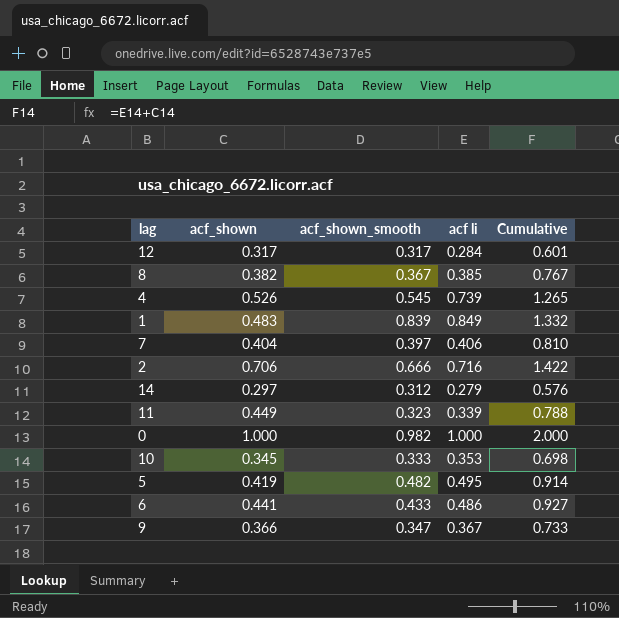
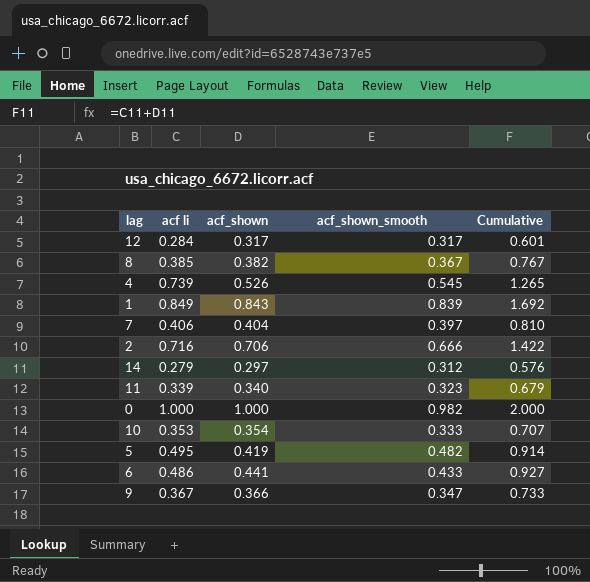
column acf li | position: 4 -> 2
1 | acf_shown: 0.483 -> 0.843
1 | Cumulative: 1.332 -> 1.692
11 | acf_shown: 0.449 -> 0.340
11 | Cumulative: 0.788 -> 0.679
10 | acf_shown: 0.345 -> 0.354
10 | Cumulative: 0.698 -> 0.707

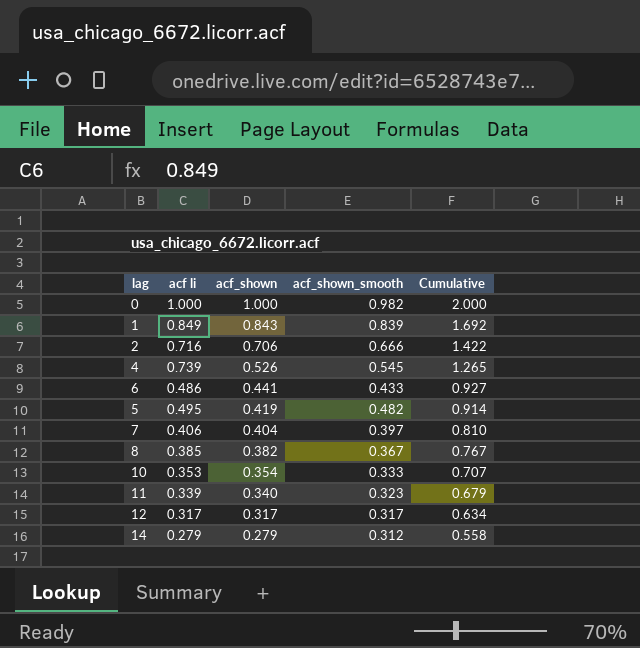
row order: none -> acf_shown descending
row 9: 0.367 | 0.366 | 0.347 | 0.733 -> none
12 | acf li: 0.284 -> 0.317
12 | Cumulative: 0.601 -> 0.634
14 | acf_shown: 0.297 -> 0.279
14 | Cumulative: 0.576 -> 0.558

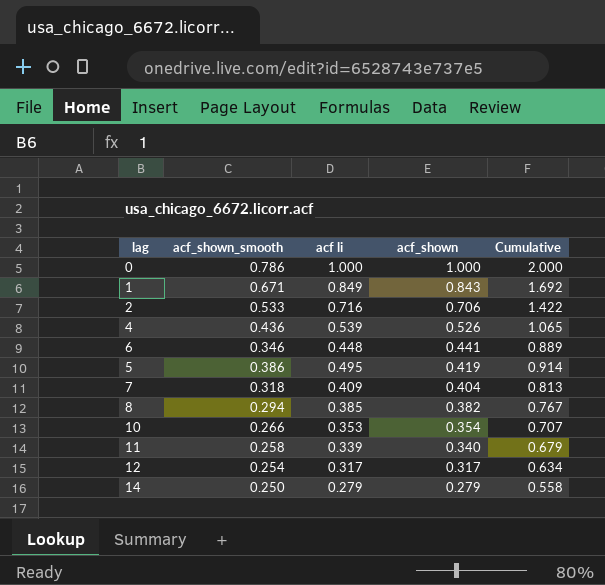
column acf_shown_smooth | position: 4 -> 2
0 | acf_shown_smooth: 0.982 -> 0.786
1 | acf_shown_smooth: 0.839 -> 0.671
2 | acf_shown_smooth: 0.666 -> 0.533
4 | acf_shown_smooth: 0.545 -> 0.436
4 | acf li: 0.739 -> 0.539
4 | Cumulative: 1.265 -> 1.065
6 | acf_shown_smooth: 0.433 -> 0.346
6 | acf li: 0.486 -> 0.448
6 | Cumulative: 0.927 -> 0.889
5 | acf_shown_smooth: 0.482 -> 0.386
7 | acf_shown_smooth: 0.397 -> 0.318
7 | acf li: 0.406 -> 0.409
7 | Cumulative: 0.810 -> 0.813
8 | acf_shown_smooth: 0.367 -> 0.294
10 | acf_shown_smooth: 0.333 -> 0.266
11 | acf_shown_smooth: 0.323 -> 0.258
12 | acf_shown_smooth: 0.317 -> 0.254
14 | acf_shown_smooth: 0.312 -> 0.250

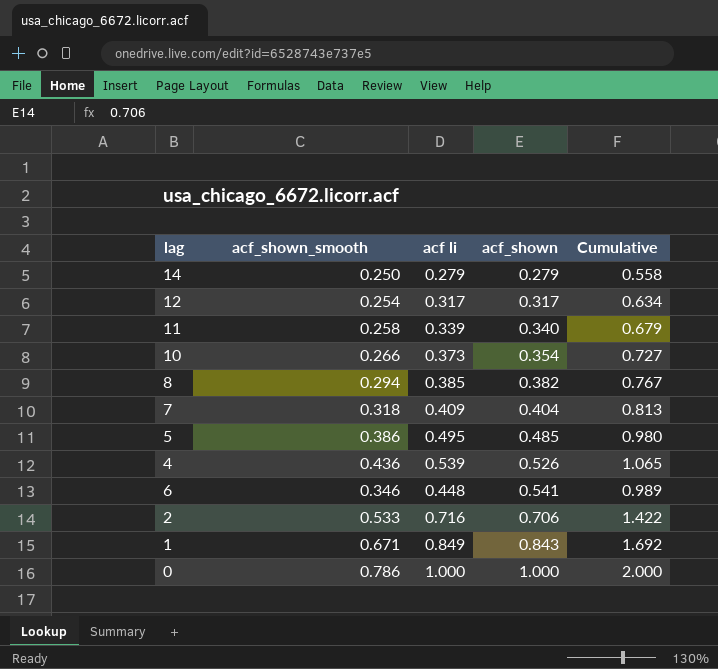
row order: acf_shown descending -> acf_shown ascending
10 | acf li: 0.353 -> 0.373
10 | Cumulative: 0.707 -> 0.727
5 | acf_shown: 0.419 -> 0.485
5 | Cumulative: 0.914 -> 0.980
6 | acf_shown: 0.441 -> 0.541
6 | Cumulative: 0.889 -> 0.989

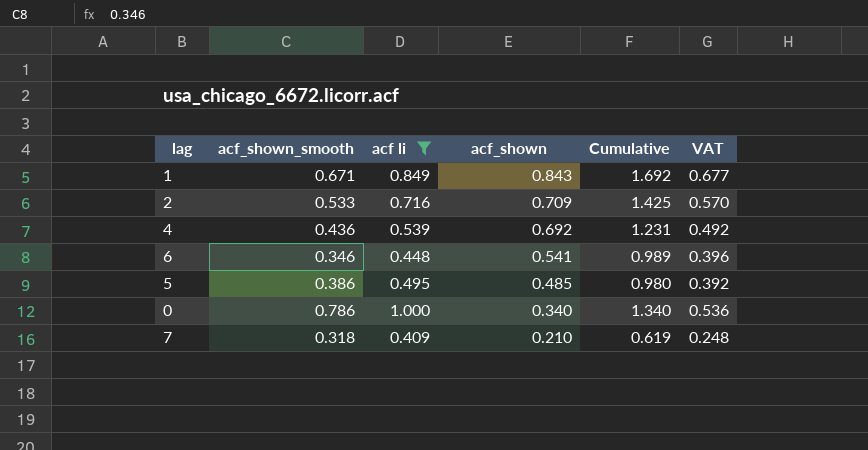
filter: none -> acf li >= 0.409
row order: acf_shown ascending -> acf_shown descending
column VAT | formula: none -> [Cumulative] * 0.4
2 | acf_shown: 0.706 -> 0.709
2 | Cumulative: 1.422 -> 1.425
4 | acf_shown: 0.526 -> 0.692
4 | Cumulative: 1.065 -> 1.231
0 | acf_shown: 1.000 -> 0.340
0 | Cumulative: 2.000 -> 1.340
7 | acf_shown: 0.404 -> 0.210
7 | Cumulative: 0.813 -> 0.619

